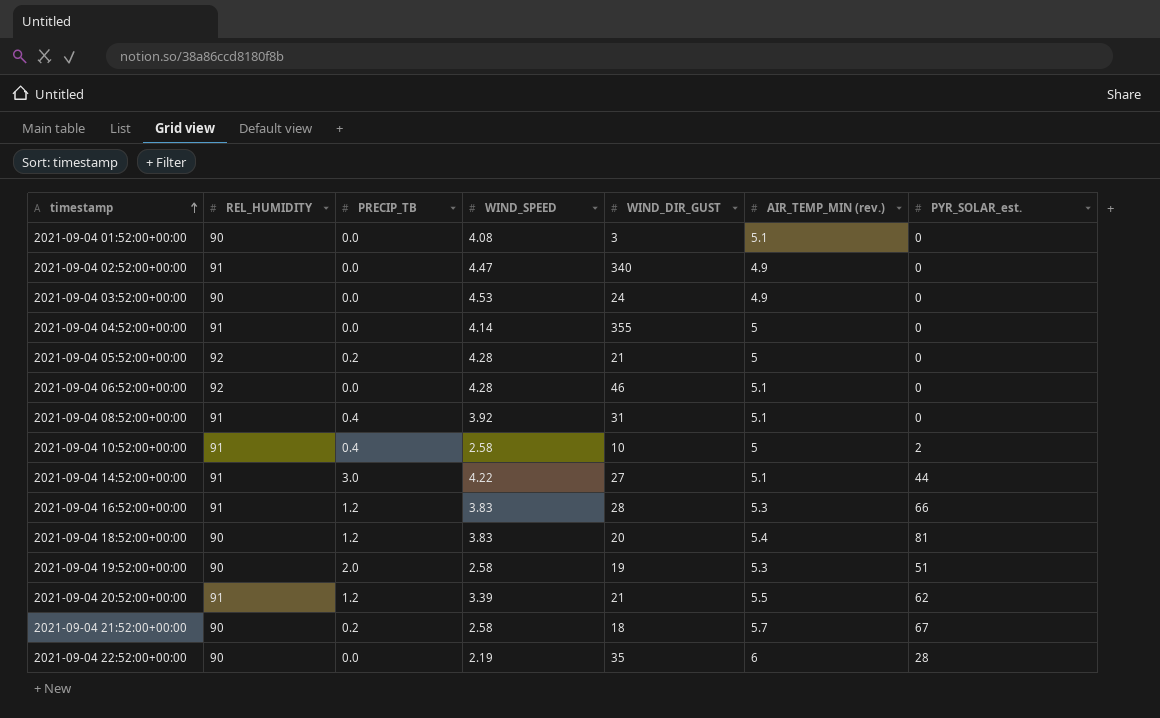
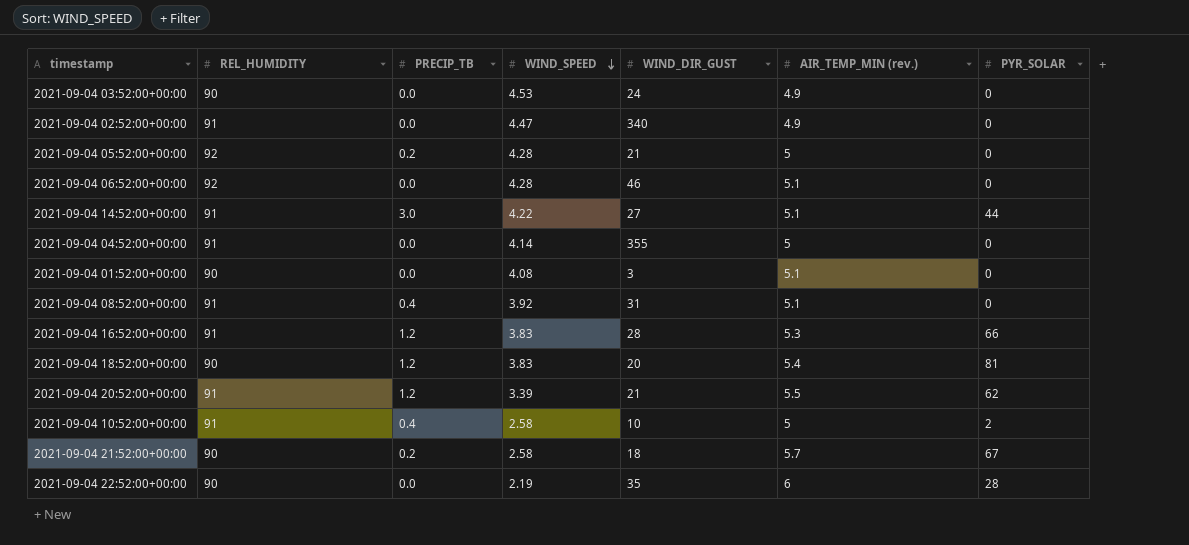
row order: timestamp ascending -> WIND_SPEED descending
column name: PYR_SOLAR_est. -> PYR_SOLAR
row 2021-09-04 19:52:00+00:00: 90 | 2.0 | 2.58 | 19 | 5.3 | 51 -> none

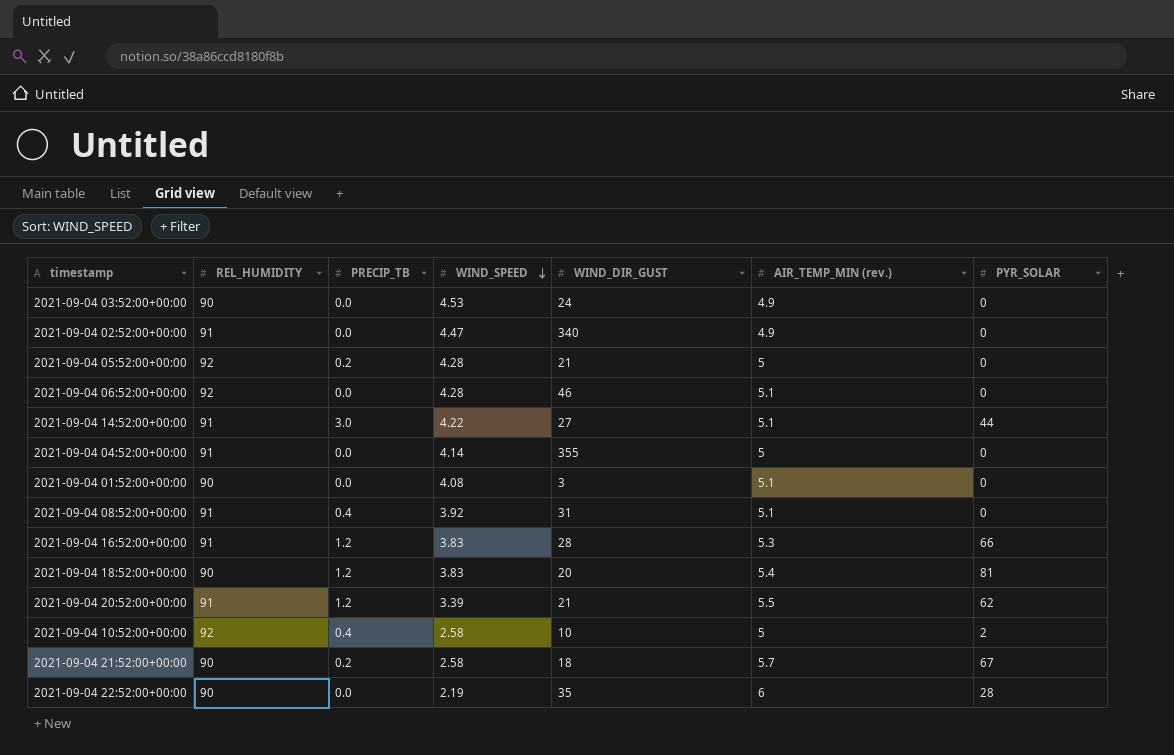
2021-09-04 10:52:00+00:00 | REL_HUMIDITY: 91 -> 92

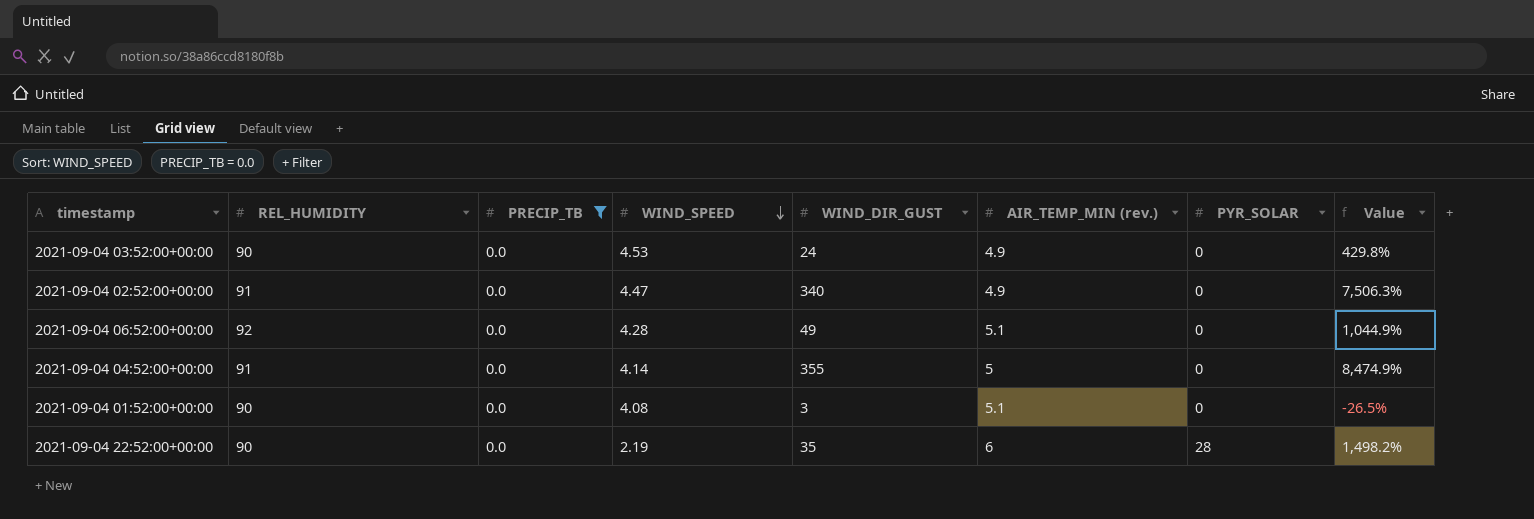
filter: none -> PRECIP_TB = 0.0
column Value | formula: none -> ([WIND_DIR_GUST] - [WIND_SPEED]) / [WIND_SPEED]
2021-09-04 06:52:00+00:00 | WIND_DIR_GUST: 46 -> 49

